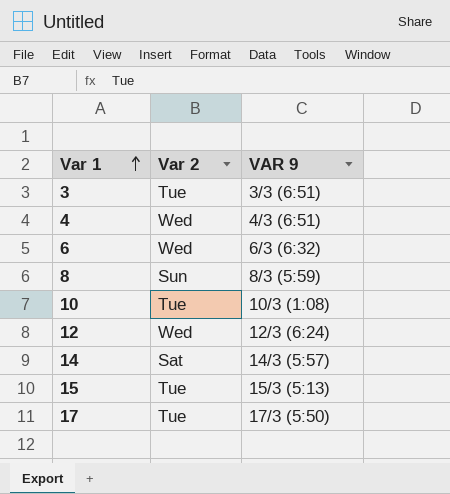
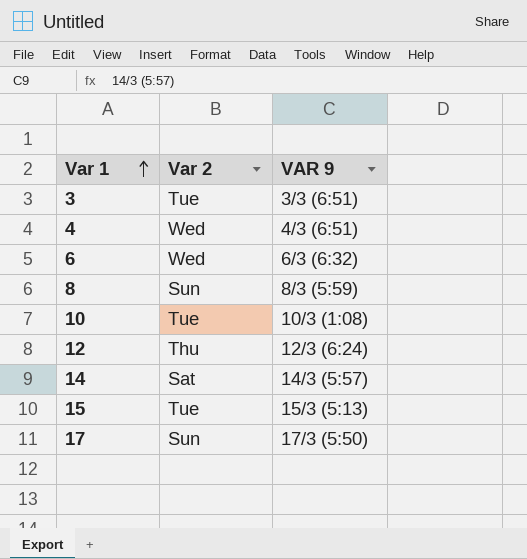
12 | Var 2: Wed -> Thu
17 | Var 2: Tue -> Sun

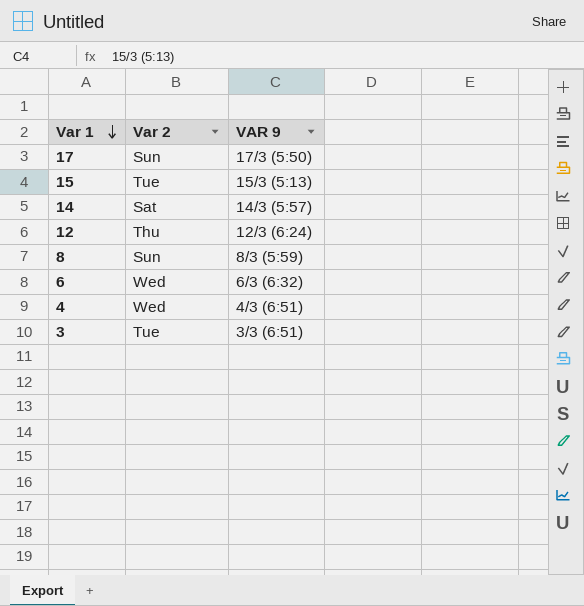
row order: Var 1 ascending -> Var 1 descending
row 10: Tue | 10/3 (1:08) -> none

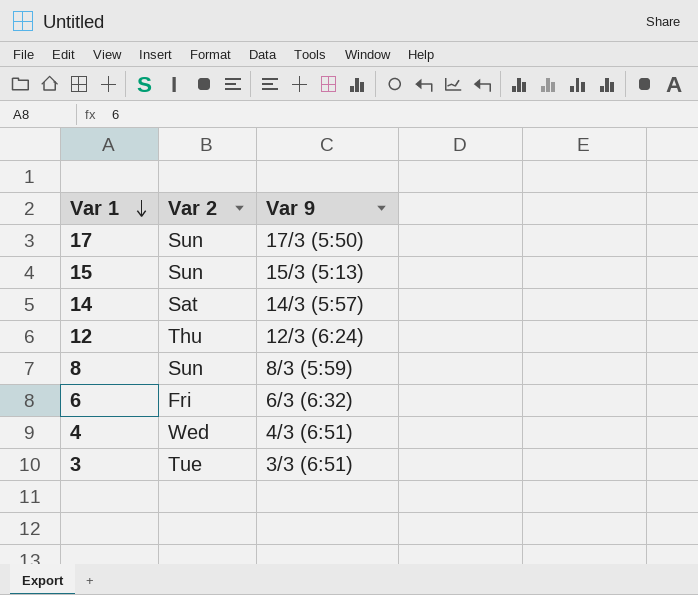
column name: VAR 9 -> Var 9
15 | Var 2: Tue -> Sun
6 | Var 2: Wed -> Fri

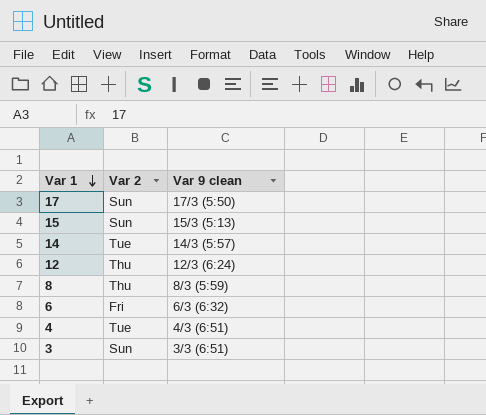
column name: Var 9 -> Var 9 clean
14 | Var 2: Sat -> Tue
8 | Var 2: Sun -> Thu
4 | Var 2: Wed -> Tue
3 | Var 2: Tue -> Sun

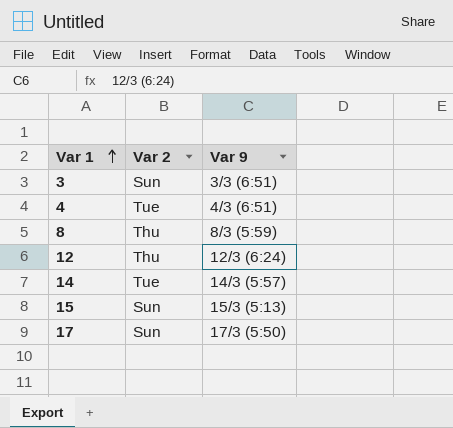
row order: Var 1 descending -> Var 1 ascending
column name: Var 9 clean -> Var 9
row 6: Fri | 6/3 (6:32) -> none

